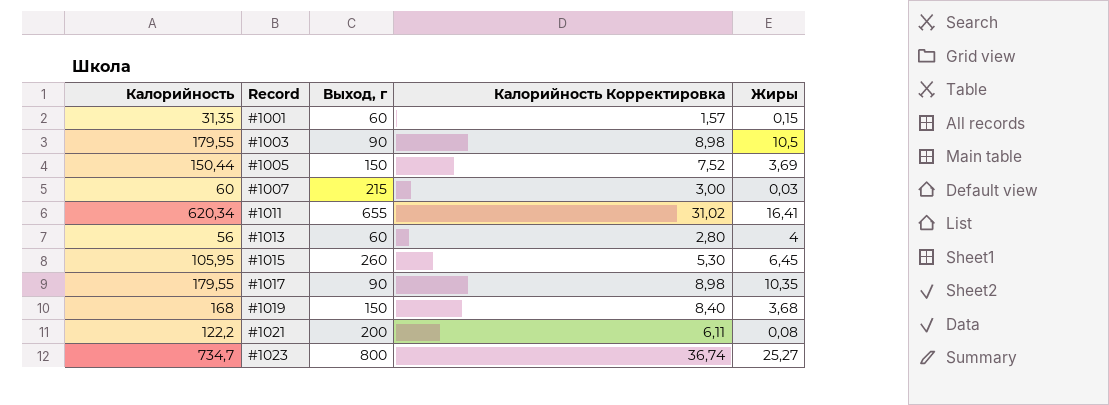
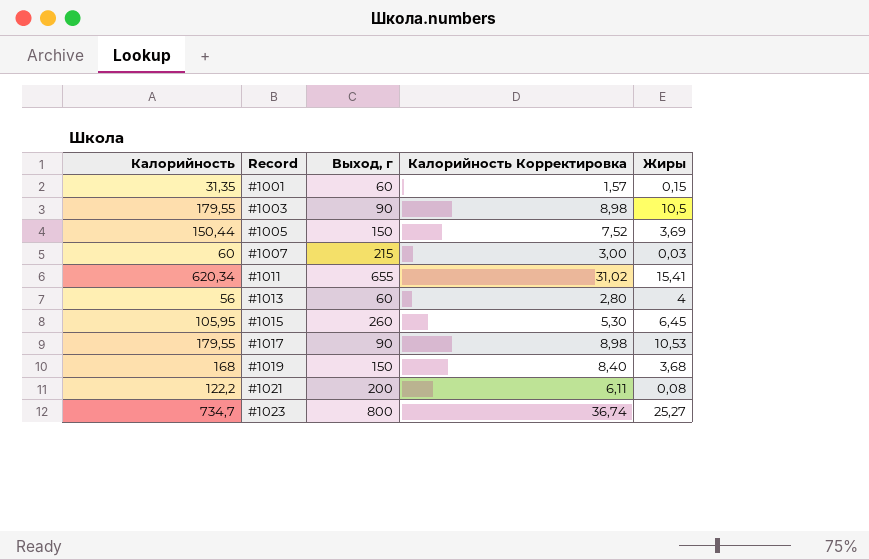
#1011 | Жиры: 16,41 -> 15,41
#1017 | Жиры: 10,35 -> 10,53

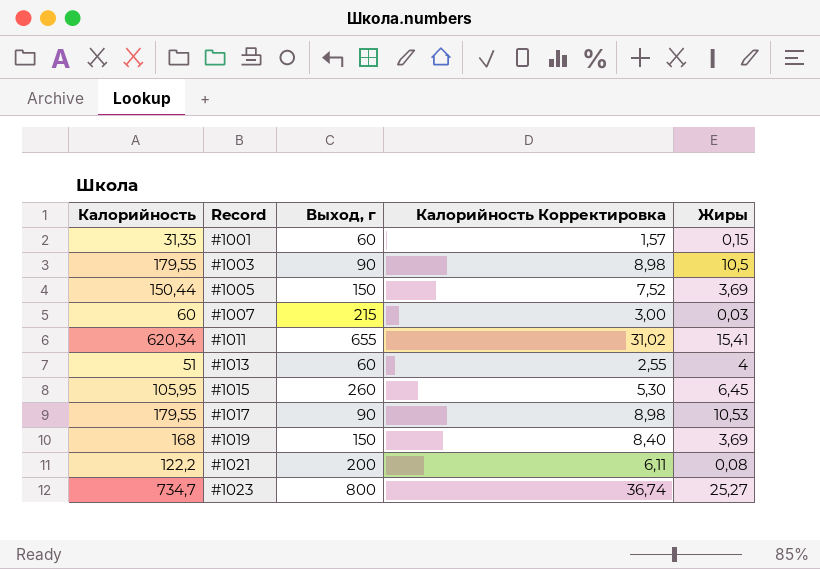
#1013 | Калорийность: 56 -> 51
#1013 | Калорийность Корректировка: 2,80 -> 2,55
#1019 | Жиры: 3,68 -> 3,69

